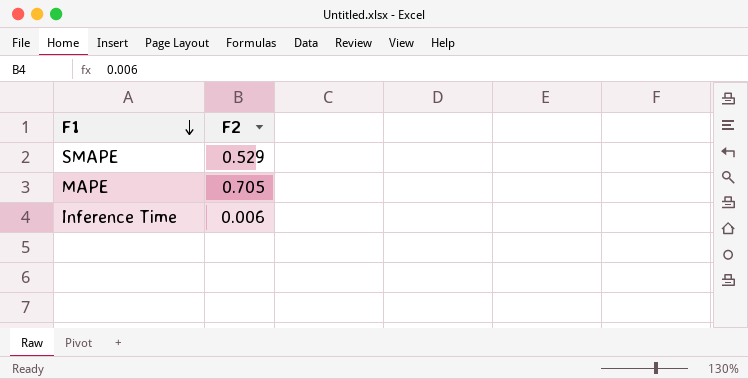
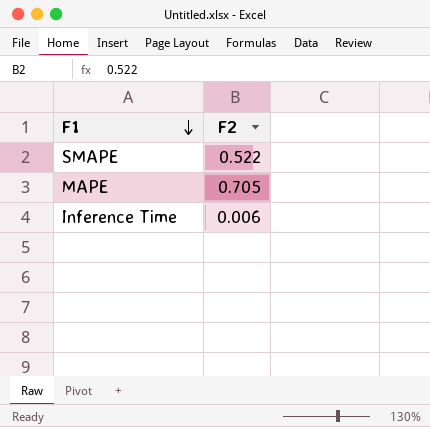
SMAPE | F2: 0.529 -> 0.522

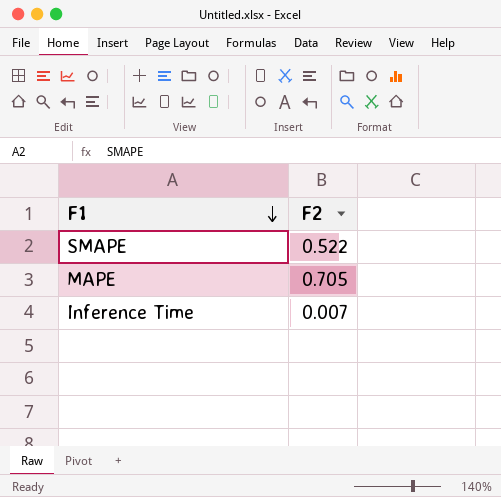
Inference Time | F2: 0.006 -> 0.007

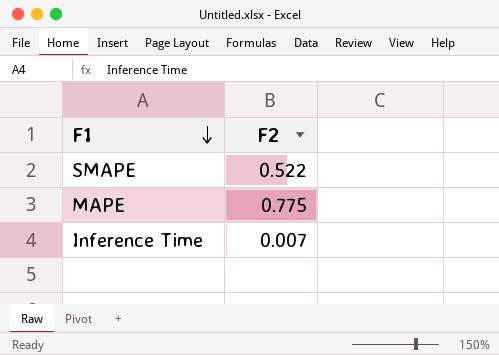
MAPE | F2: 0.705 -> 0.775

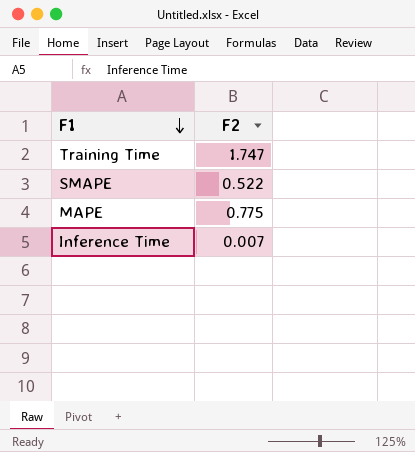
row Training Time: none -> 1.747

